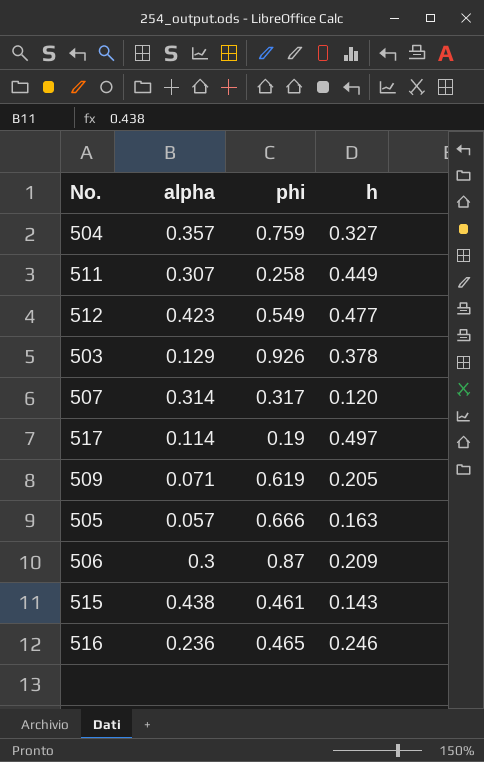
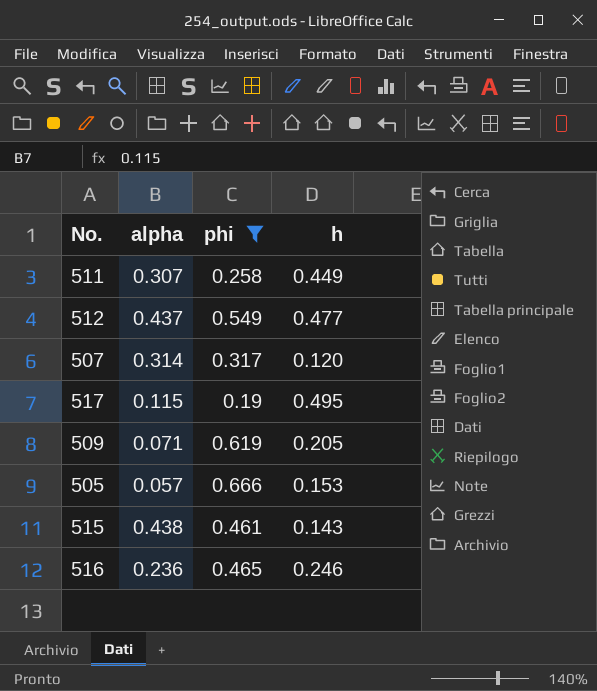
filter: none -> phi <= 0.666
512 | alpha: 0.423 -> 0.437
517 | alpha: 0.114 -> 0.115
517 | h: 0.497 -> 0.495
505 | h: 0.163 -> 0.153

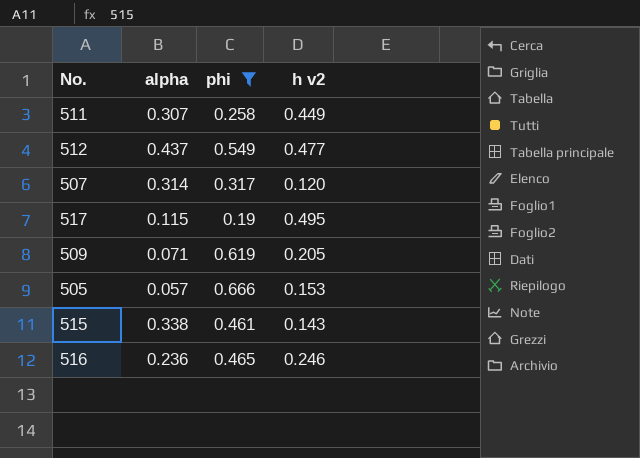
column name: h -> h v2
515 | alpha: 0.438 -> 0.338

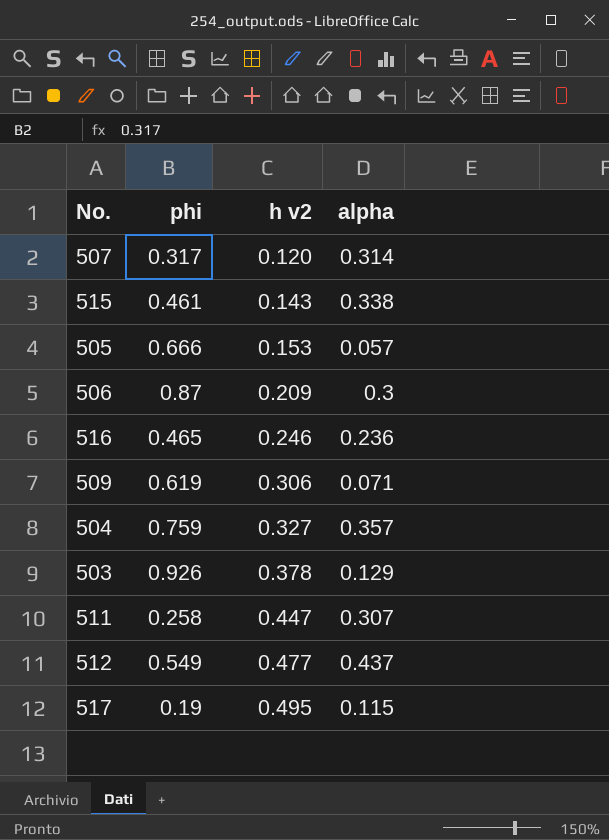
filter: phi <= 0.666 -> none
row order: none -> h v2 ascending
column alpha | position: 2 -> 4
509 | h v2: 0.205 -> 0.306
511 | h v2: 0.449 -> 0.447

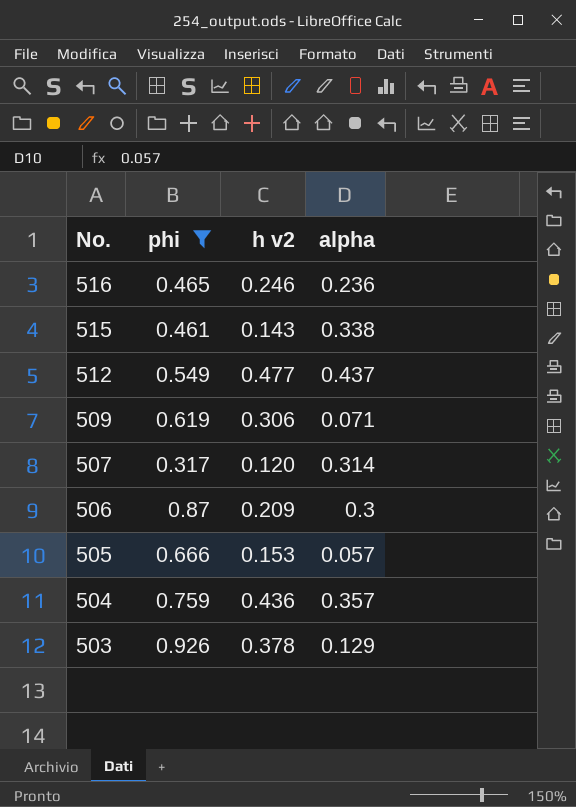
filter: none -> phi >= 0.317
row order: h v2 ascending -> No. descending
504 | h v2: 0.327 -> 0.436

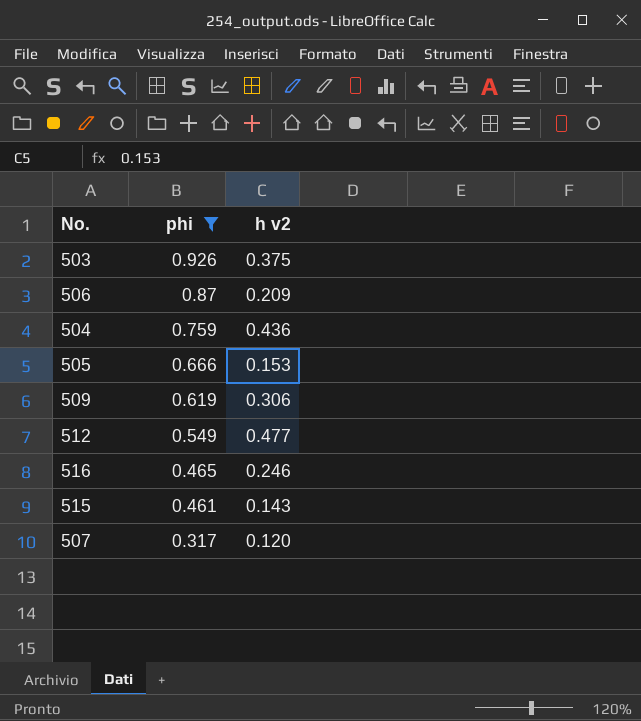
row order: No. descending -> phi descending
column alpha | position: 4 -> none
503 | h v2: 0.378 -> 0.375

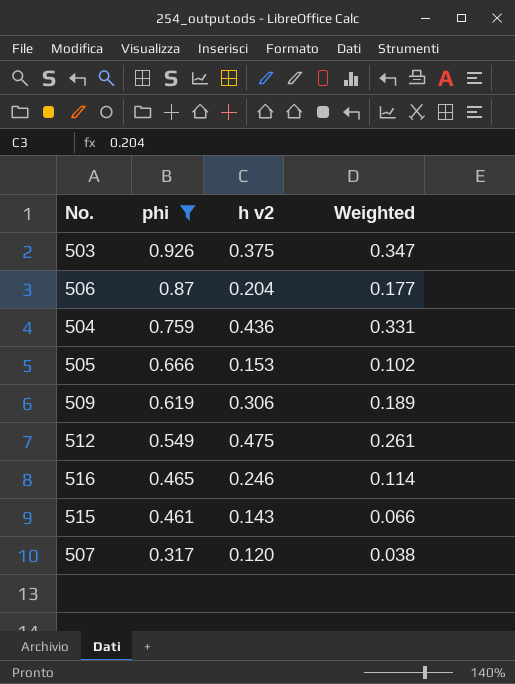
column Weighted | formula: none -> [phi] * [h v2]
506 | h v2: 0.209 -> 0.204
512 | h v2: 0.477 -> 0.475

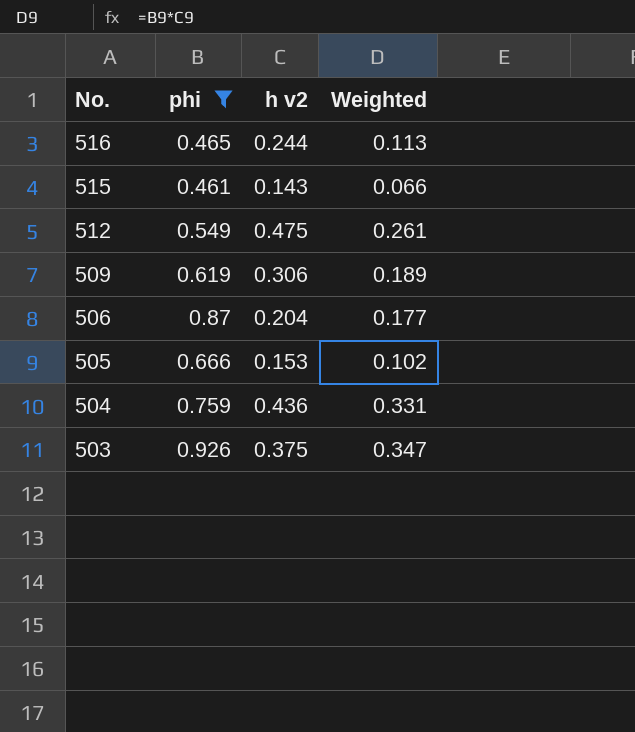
row order: phi descending -> No. descending
row 507: 0.317 | 0.120 | 0.038 -> none
516 | h v2: 0.246 -> 0.244
516 | Weighted: 0.114 -> 0.113

